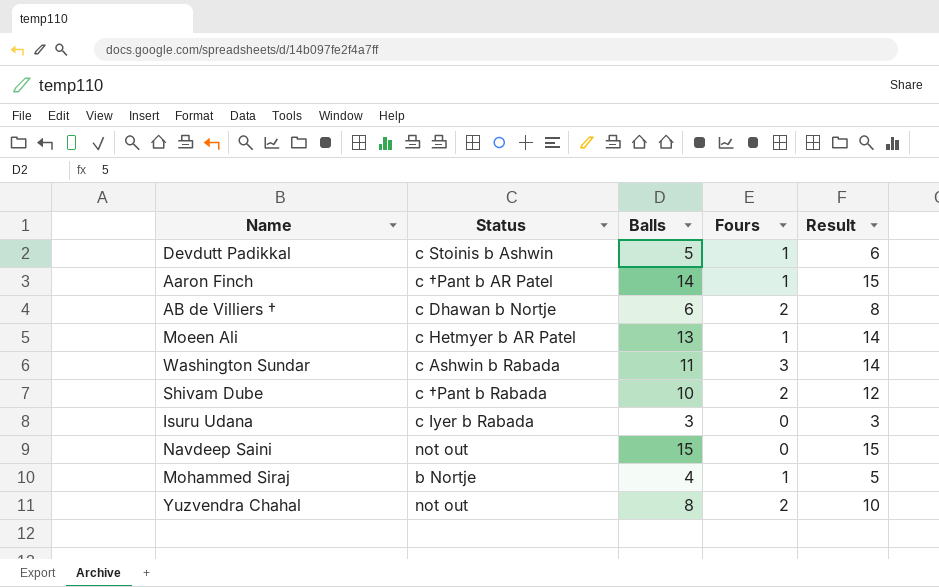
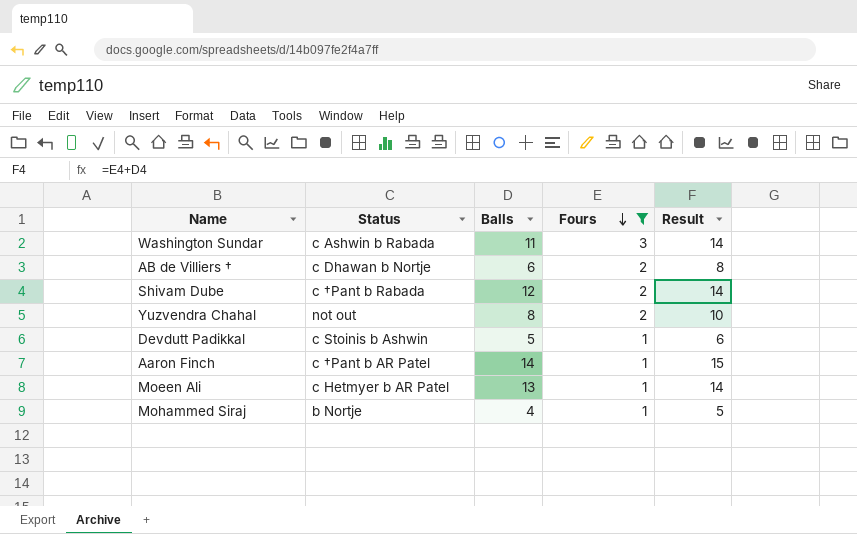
filter: none -> Fours != 0
row order: none -> Fours descending
Shivam Dube | Balls: 10 -> 12
Shivam Dube | Result: 12 -> 14

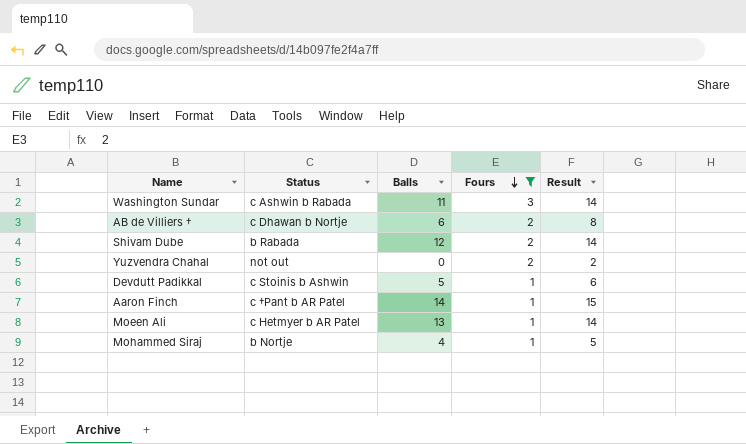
Shivam Dube | Status: c †Pant b Rabada -> b Rabada
Yuzvendra Chahal | Balls: 8 -> 0
Yuzvendra Chahal | Result: 10 -> 2

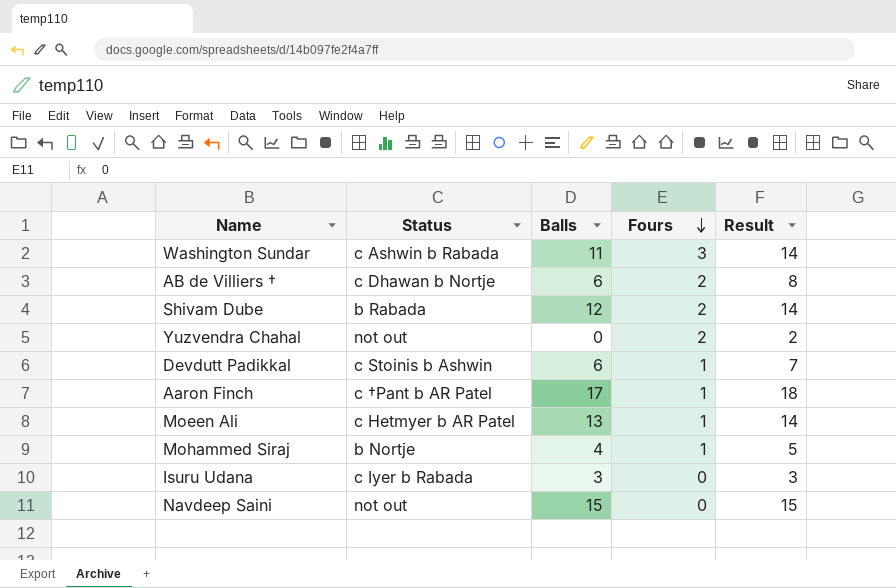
filter: Fours != 0 -> none
Devdutt Padikkal | Balls: 5 -> 6
Devdutt Padikkal | Result: 6 -> 7
Aaron Finch | Balls: 14 -> 17
Aaron Finch | Result: 15 -> 18

